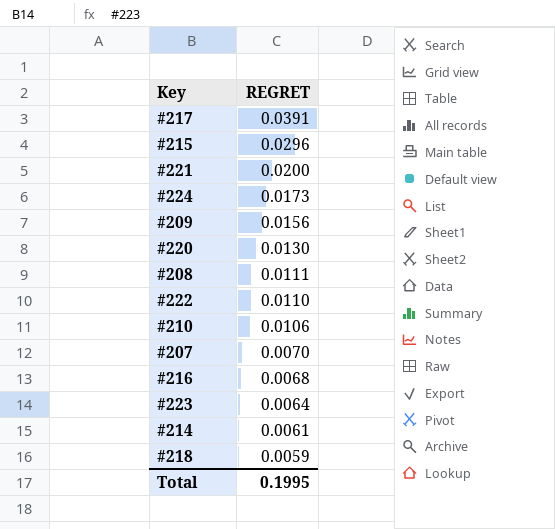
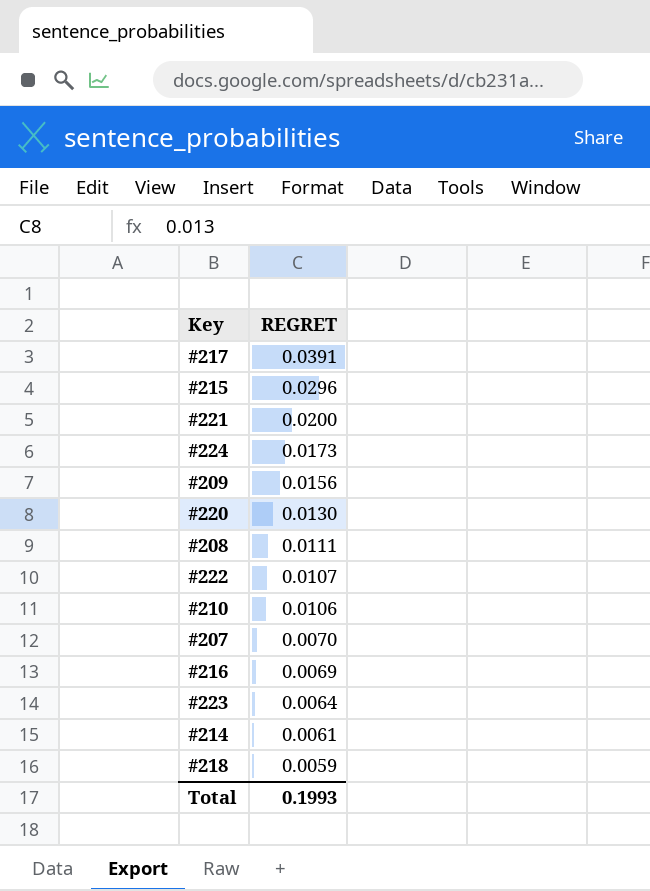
#222 | REGRET: 0.0110 -> 0.0107
#216 | REGRET: 0.0068 -> 0.0069
Total | REGRET: 0.1995 -> 0.1993

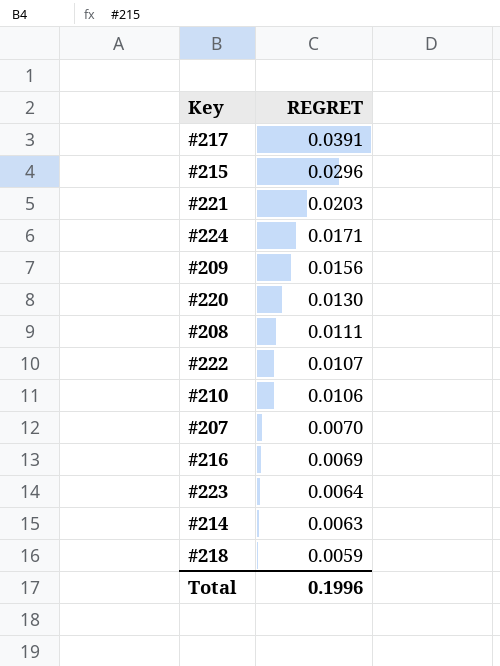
#221 | REGRET: 0.0200 -> 0.0203
#224 | REGRET: 0.0173 -> 0.0171
#214 | REGRET: 0.0061 -> 0.0063
Total | REGRET: 0.1993 -> 0.1996

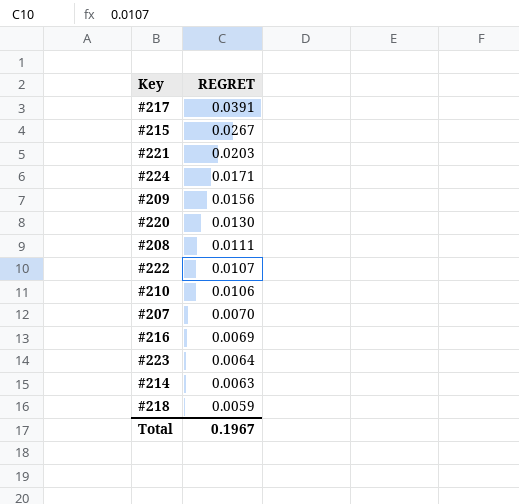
#215 | REGRET: 0.0296 -> 0.0267
Total | REGRET: 0.1996 -> 0.1967

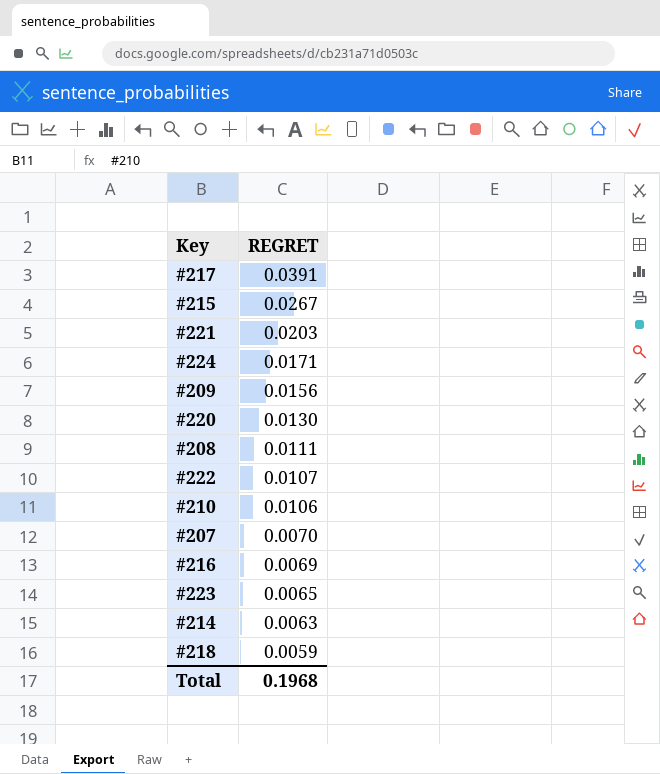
#223 | REGRET: 0.0064 -> 0.0065
Total | REGRET: 0.1967 -> 0.1968

